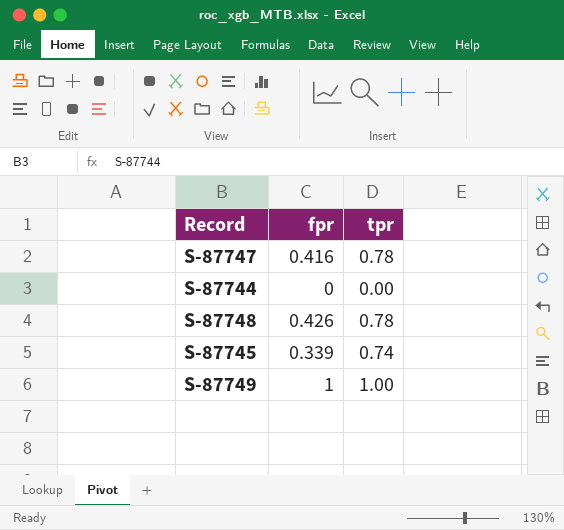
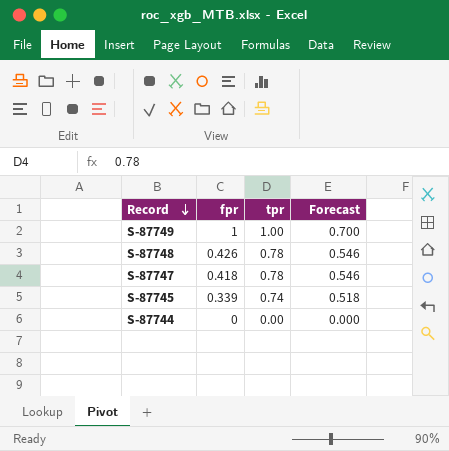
row order: none -> Record descending
column Forecast | formula: none -> [tpr] * 0.7
S-87747 | fpr: 0.416 -> 0.418

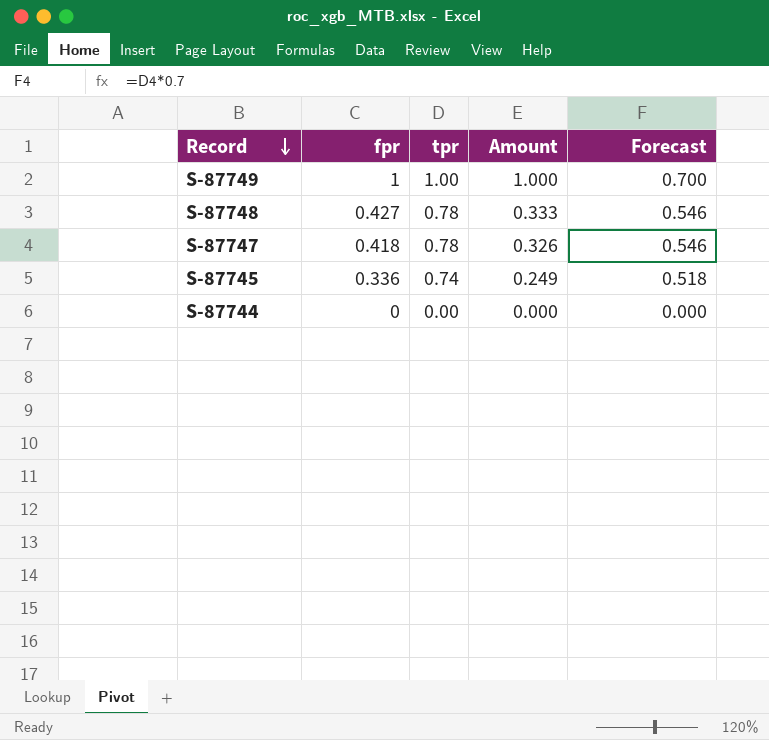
column Amount | formula: none -> [fpr] * [tpr]
S-87748 | fpr: 0.426 -> 0.427
S-87745 | fpr: 0.339 -> 0.336

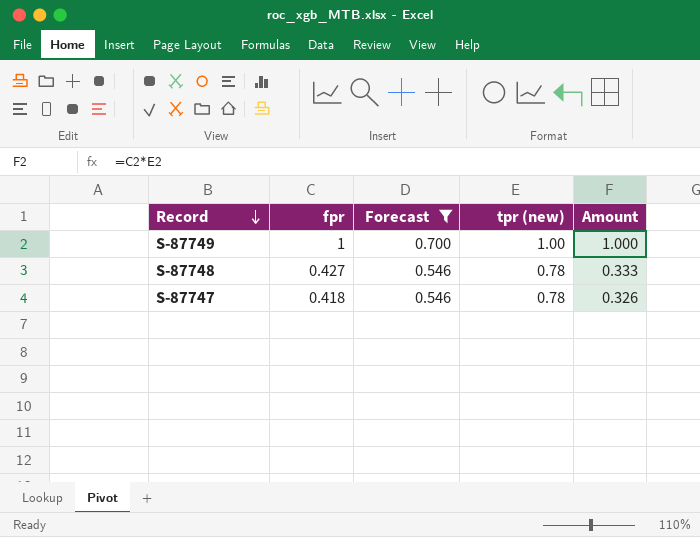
filter: none -> Forecast >= 0.546
column Forecast | position: 5 -> 3
column name: tpr -> tpr (new)

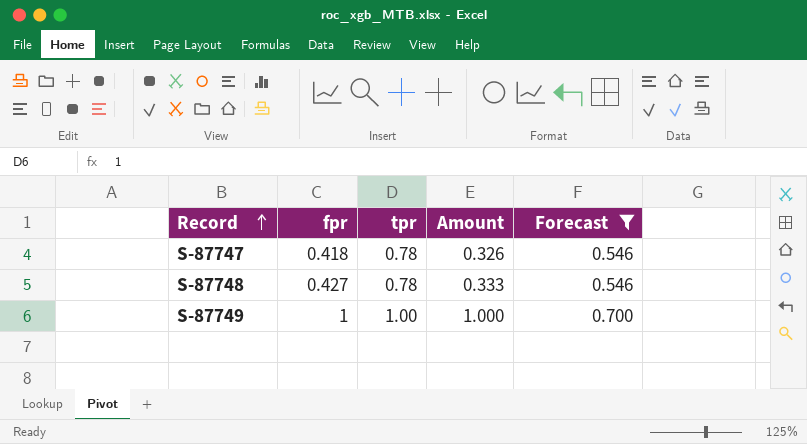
row order: Record descending -> Record ascending
column name: tpr (new) -> tpr
column Forecast | position: 3 -> 5

